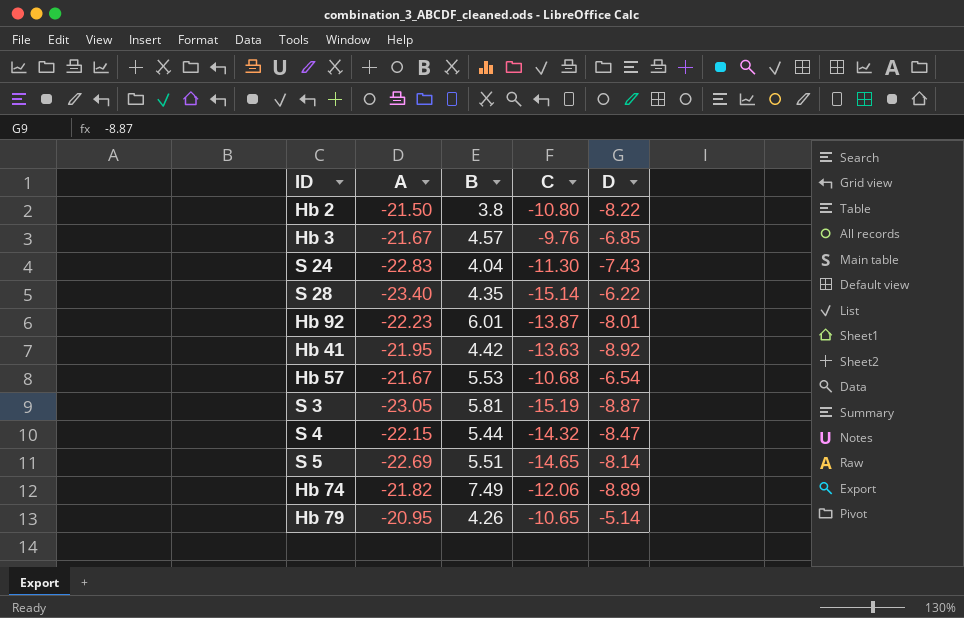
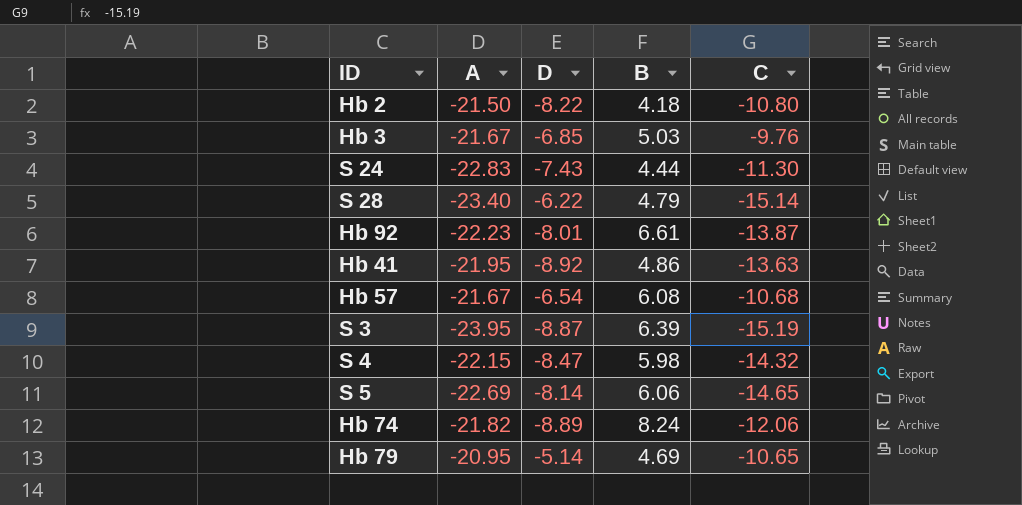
column D | position: 5 -> 3
Hb 2 | B: 3.8 -> 4.18
Hb 3 | B: 4.57 -> 5.03
S 24 | B: 4.04 -> 4.44
S 28 | B: 4.35 -> 4.79
Hb 92 | B: 6.01 -> 6.61
Hb 41 | B: 4.42 -> 4.86
Hb 57 | B: 5.53 -> 6.08
S 3 | A: -23.05 -> -23.95
S 3 | B: 5.81 -> 6.39
S 4 | B: 5.44 -> 5.98
S 5 | B: 5.51 -> 6.06
Hb 74 | B: 7.49 -> 8.24
Hb 79 | B: 4.26 -> 4.69

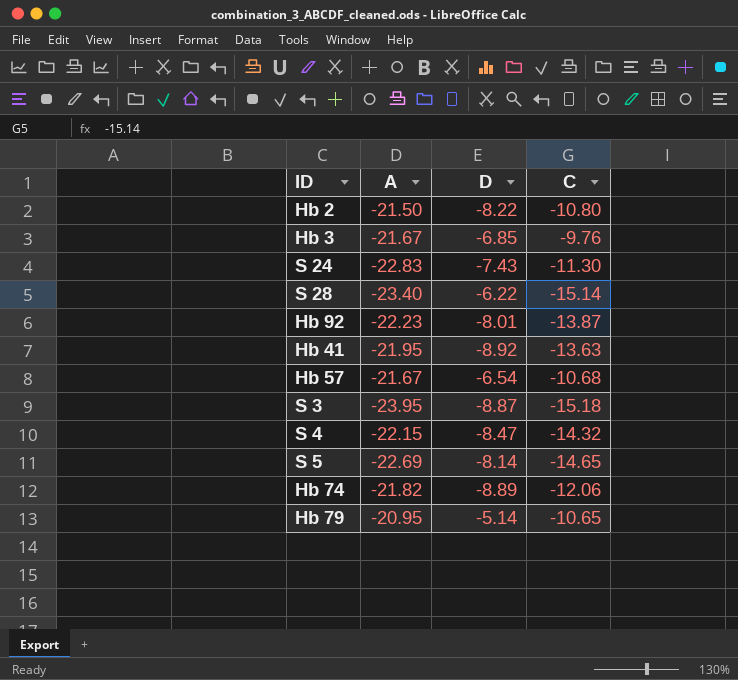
column B | position: 4 -> none
S 3 | C: -15.19 -> -15.18

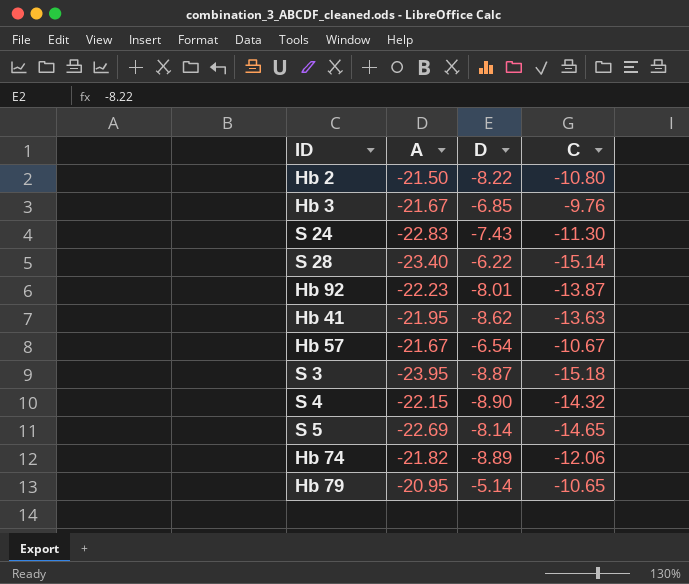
Hb 41 | D: -8.92 -> -8.62
Hb 57 | C: -10.68 -> -10.67
S 4 | D: -8.47 -> -8.90

